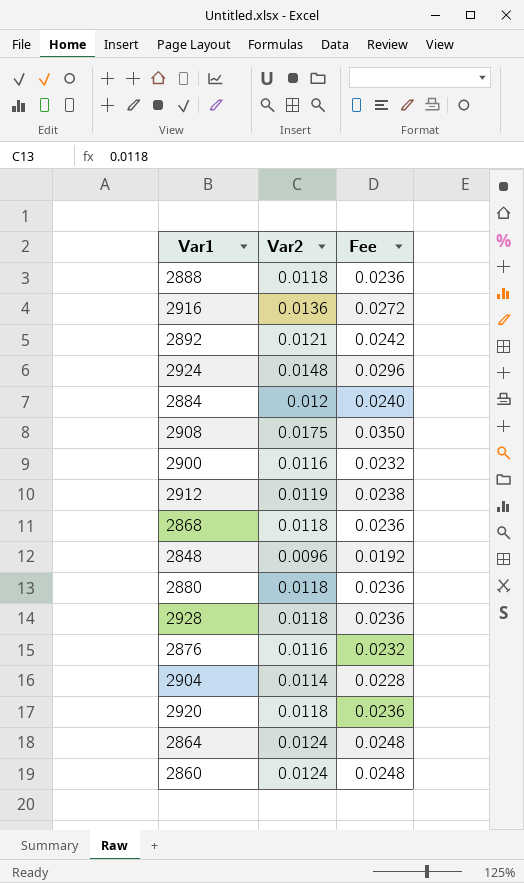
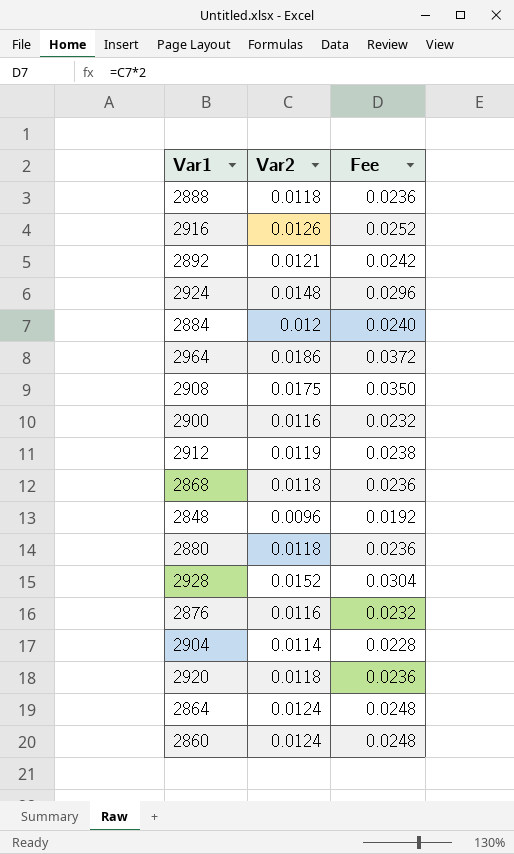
2916 | Var2: 0.0136 -> 0.0126
2916 | Fee: 0.0272 -> 0.0252
row 2964: none -> 0.0186 | 0.0372
2928 | Var2: 0.0118 -> 0.0152
2928 | Fee: 0.0236 -> 0.0304

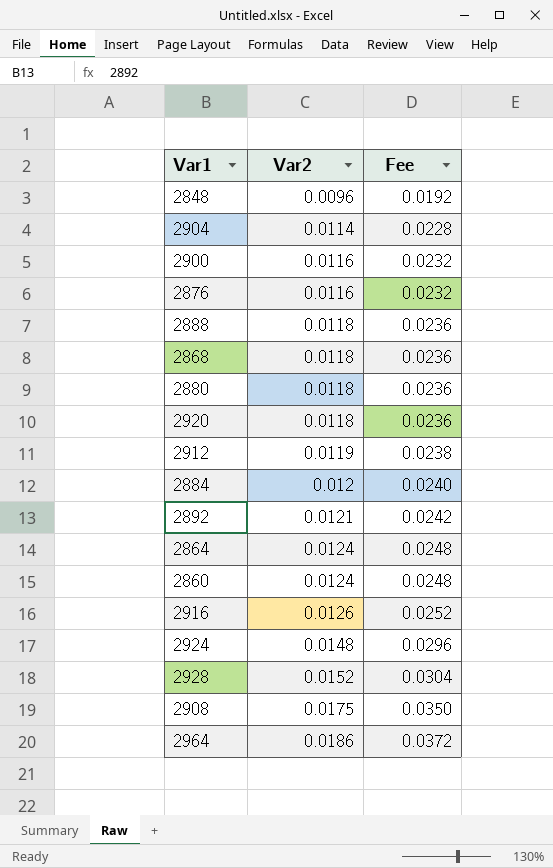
row order: none -> Var2 ascending

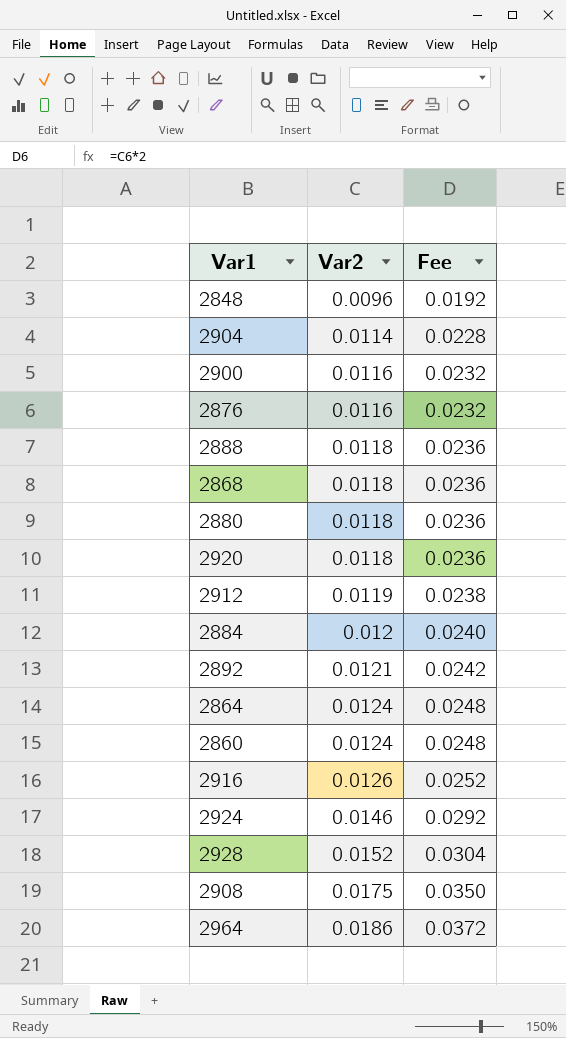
2924 | Var2: 0.0148 -> 0.0146
2924 | Fee: 0.0296 -> 0.0292

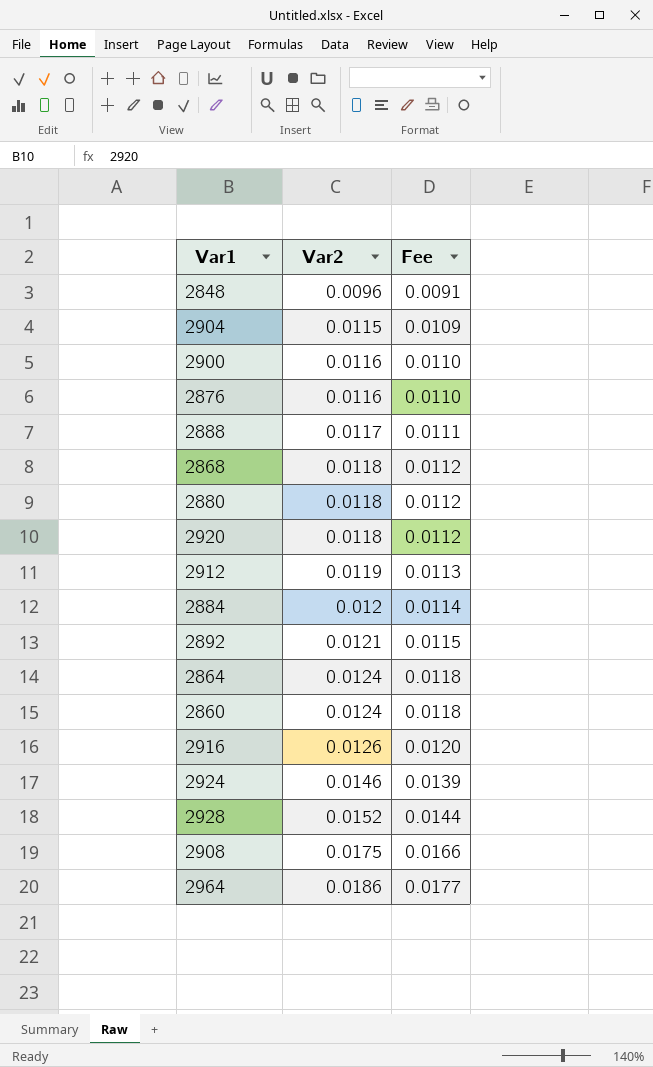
column Fee | formula: [Var2] * 2 -> [Var2] * 0.95
2904 | Var2: 0.0114 -> 0.0115
2888 | Var2: 0.0118 -> 0.0117

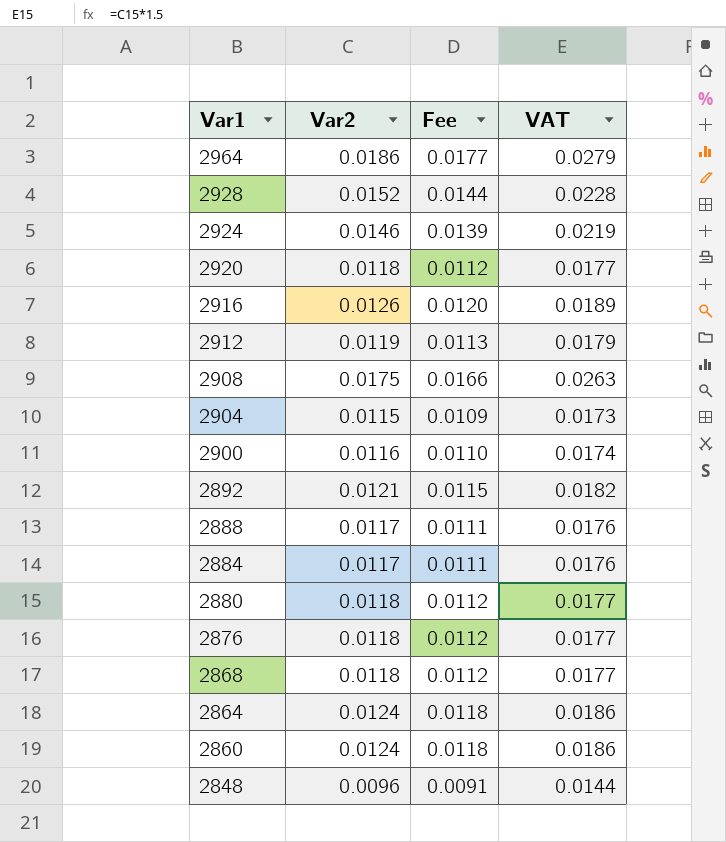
row order: Var2 ascending -> Var1 descending
column VAT | formula: none -> [Var2] * 1.5
2884 | Var2: 0.012 -> 0.0117
2884 | Fee: 0.0114 -> 0.0111
2876 | Var2: 0.0116 -> 0.0118
2876 | Fee: 0.0110 -> 0.0112

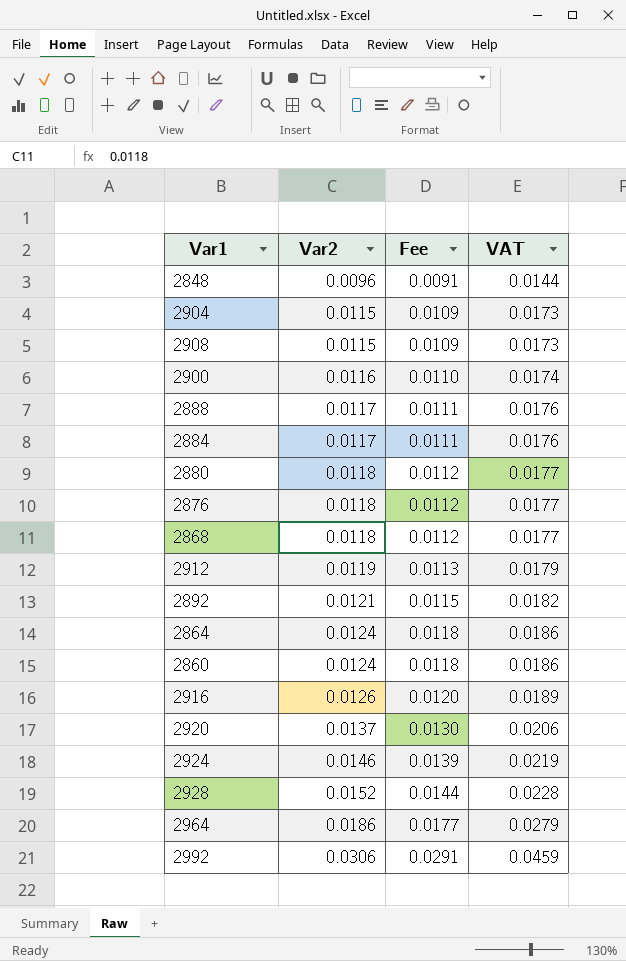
row order: Var1 descending -> Var2 ascending
2908 | Var2: 0.0175 -> 0.0115
2908 | Fee: 0.0166 -> 0.0109
2908 | VAT: 0.0263 -> 0.0173
2920 | Var2: 0.0118 -> 0.0137
2920 | Fee: 0.0112 -> 0.0130
2920 | VAT: 0.0177 -> 0.0206
row 2992: none -> 0.0306 | 0.0291 | 0.0459

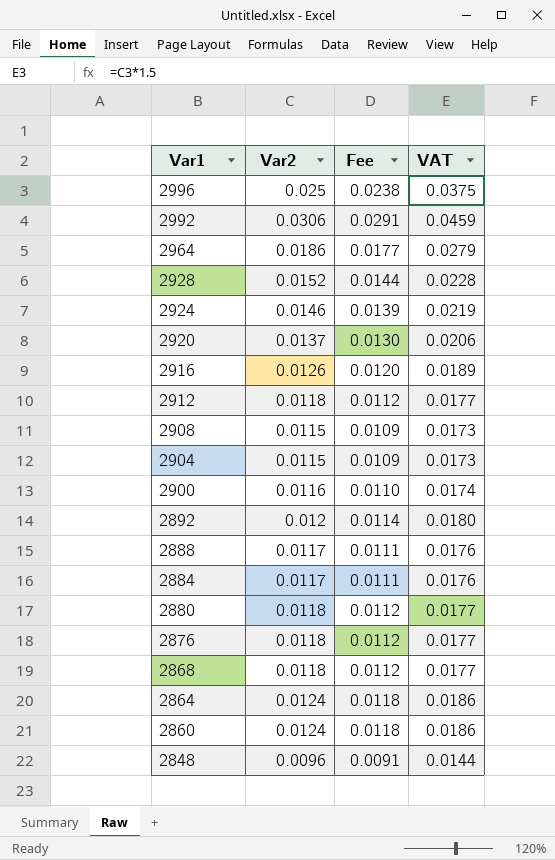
row order: Var2 ascending -> Var1 descending
row 2996: none -> 0.025 | 0.0238 | 0.0375
2912 | Var2: 0.0119 -> 0.0118
2912 | Fee: 0.0113 -> 0.0112
2912 | VAT: 0.0179 -> 0.0177
2892 | Var2: 0.0121 -> 0.012
2892 | Fee: 0.0115 -> 0.0114
2892 | VAT: 0.0182 -> 0.0180

